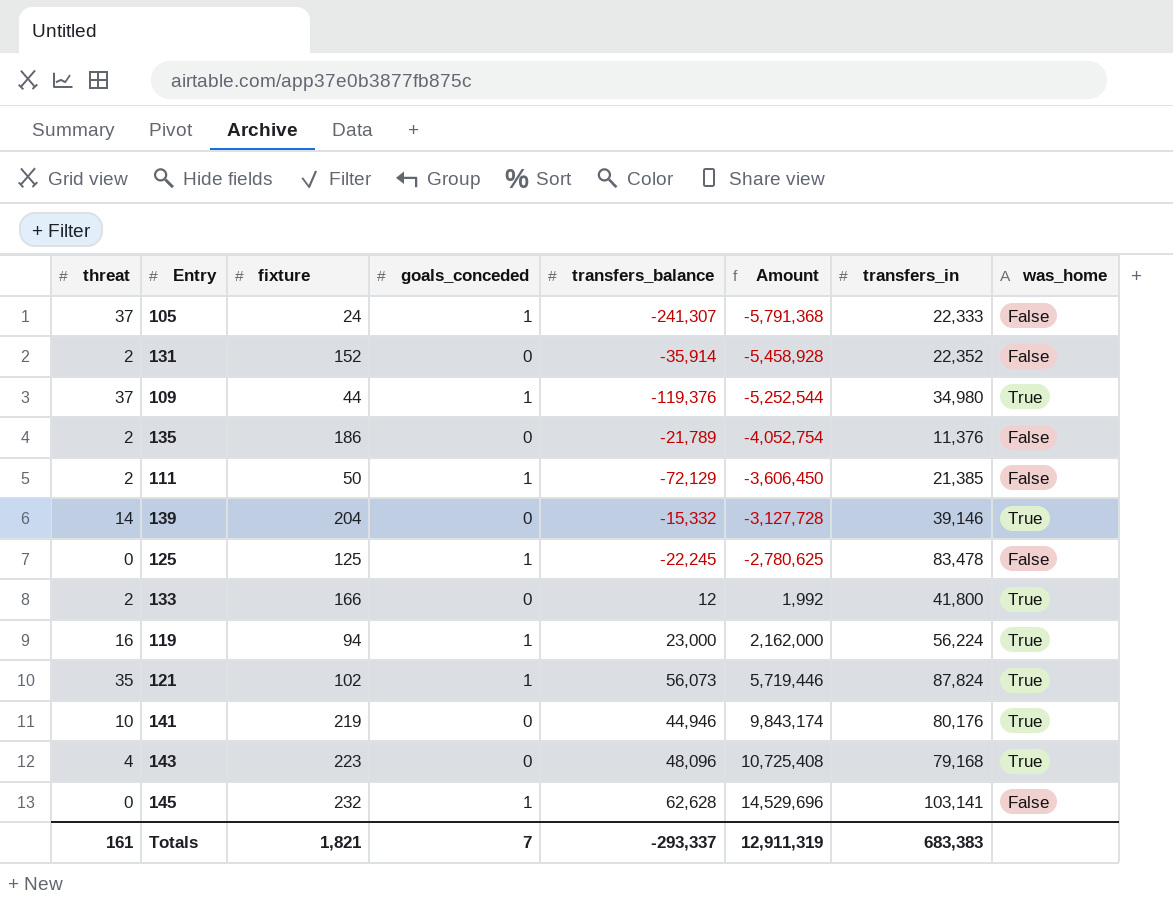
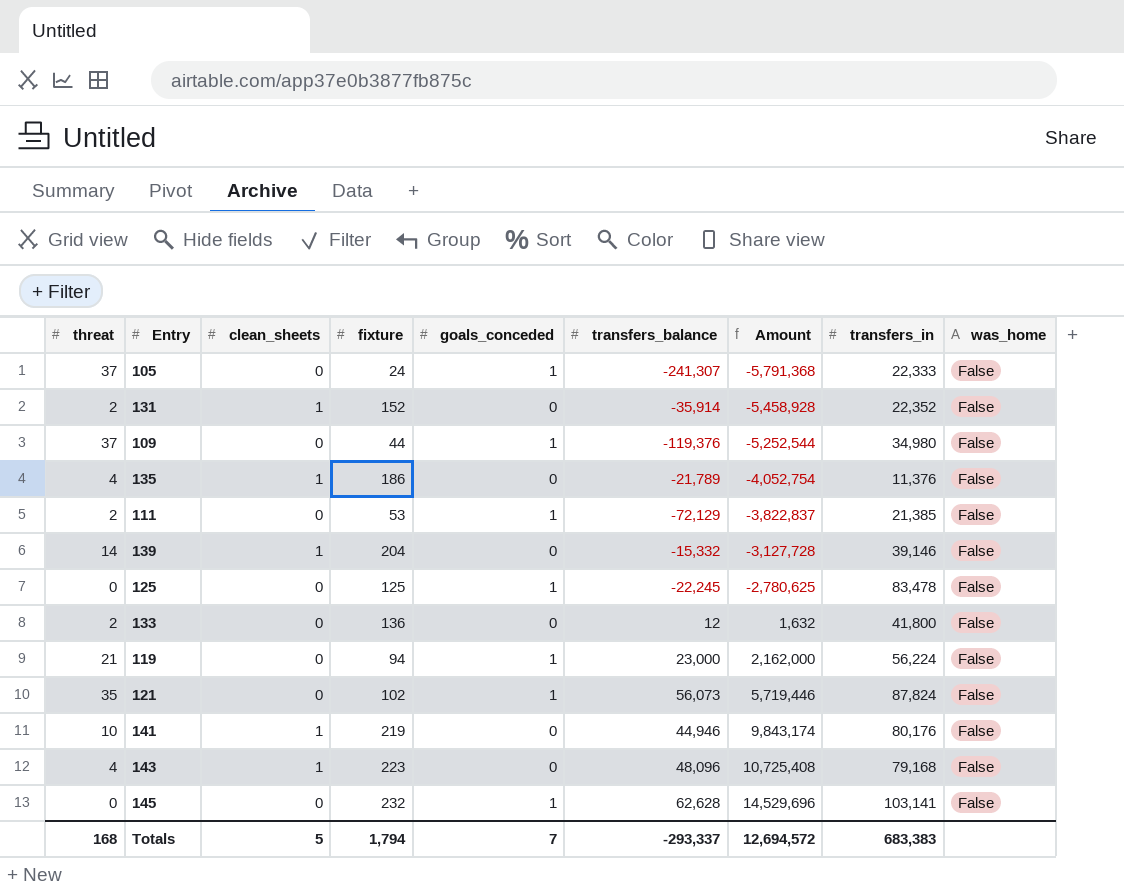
column clean_sheets | position: none -> 3
109 | was_home: True -> False
135 | threat: 2 -> 4
111 | fixture: 50 -> 53
111 | Amount: -3,606,450 -> -3,822,837
139 | was_home: True -> False
133 | fixture: 166 -> 136
133 | Amount: 1,992 -> 1,632
133 | was_home: True -> False
119 | threat: 16 -> 21
119 | was_home: True -> False
121 | was_home: True -> False
141 | was_home: True -> False
143 | was_home: True -> False
Totals | threat: 161 -> 168
Totals | fixture: 1,821 -> 1,794
Totals | Amount: 12,911,319 -> 12,694,572

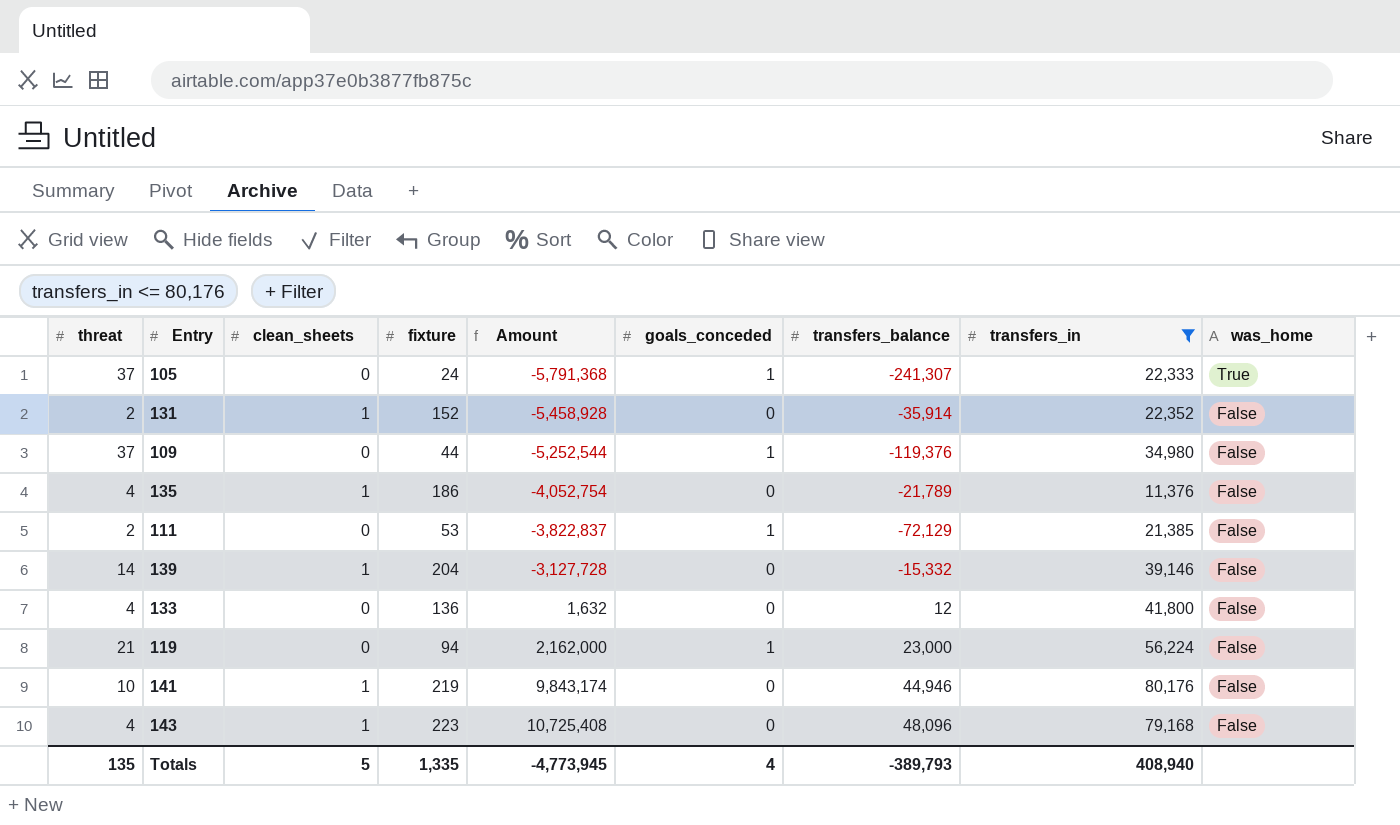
filter: none -> transfers_in <= 80,176
column Amount | position: 7 -> 5
105 | was_home: False -> True
133 | threat: 2 -> 4
Totals | threat: 168 -> 135
Totals | fixture: 1,794 -> 1,335
Totals | Amount: 12,694,572 -> -4,773,945
Totals | goals_conceded: 7 -> 4
Totals | transfers_balance: -293,337 -> -389,793
Totals | transfers_in: 683,383 -> 408,940

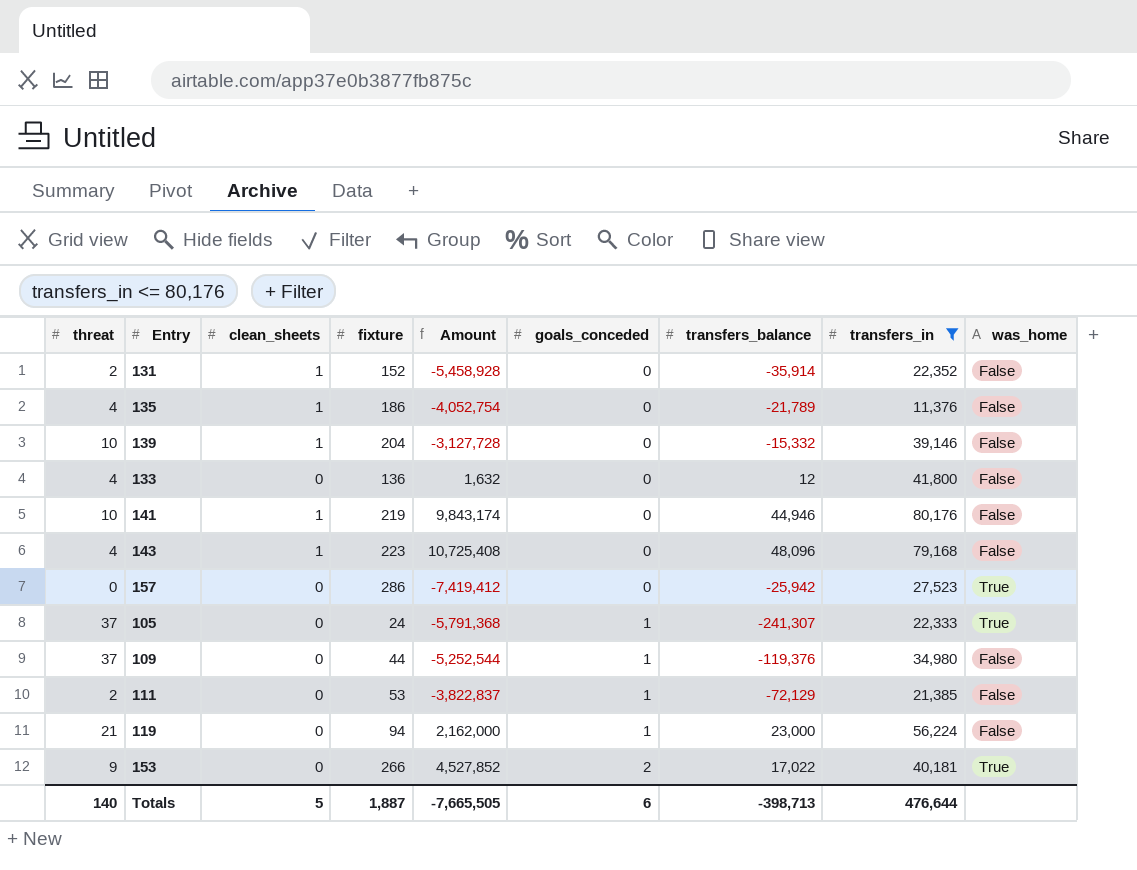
row order: Amount ascending -> goals_conceded ascending
139 | threat: 14 -> 10
row 157: none -> 0 | 0 | 286 | -7,419,412 | 0 | -25,942 | 27,523 | True
row 153: none -> 9 | 0 | 266 | 4,527,852 | 2 | 17,022 | 40,181 | True
Totals | threat: 135 -> 140
Totals | fixture: 1,335 -> 1,887
Totals | Amount: -4,773,945 -> -7,665,505
Totals | goals_conceded: 4 -> 6
Totals | transfers_balance: -389,793 -> -398,713
Totals | transfers_in: 408,940 -> 476,644

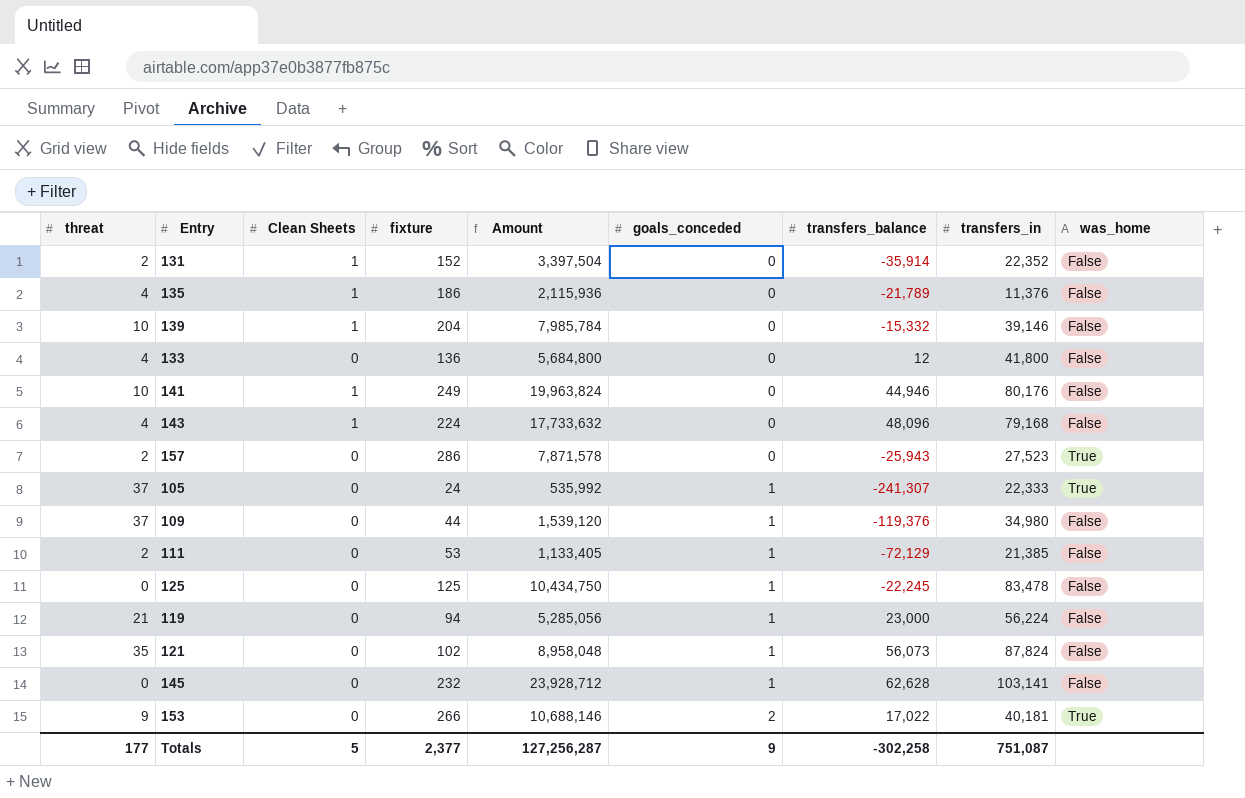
filter: transfers_in <= 80,176 -> none
column name: clean_sheets -> Clean Sheets
column Amount | formula: [fixture] * [transfers_balance] -> [fixture] * [transfers_in]
141 | fixture: 219 -> 249
143 | fixture: 223 -> 224
157 | threat: 0 -> 2
157 | transfers_balance: -25,942 -> -25,943
Totals | threat: 140 -> 177
Totals | fixture: 1,887 -> 2,377
Totals | Amount: -7,665,505 -> 127,256,287
Totals | goals_conceded: 6 -> 9
Totals | transfers_balance: -398,713 -> -302,258
Totals | transfers_in: 476,644 -> 751,087

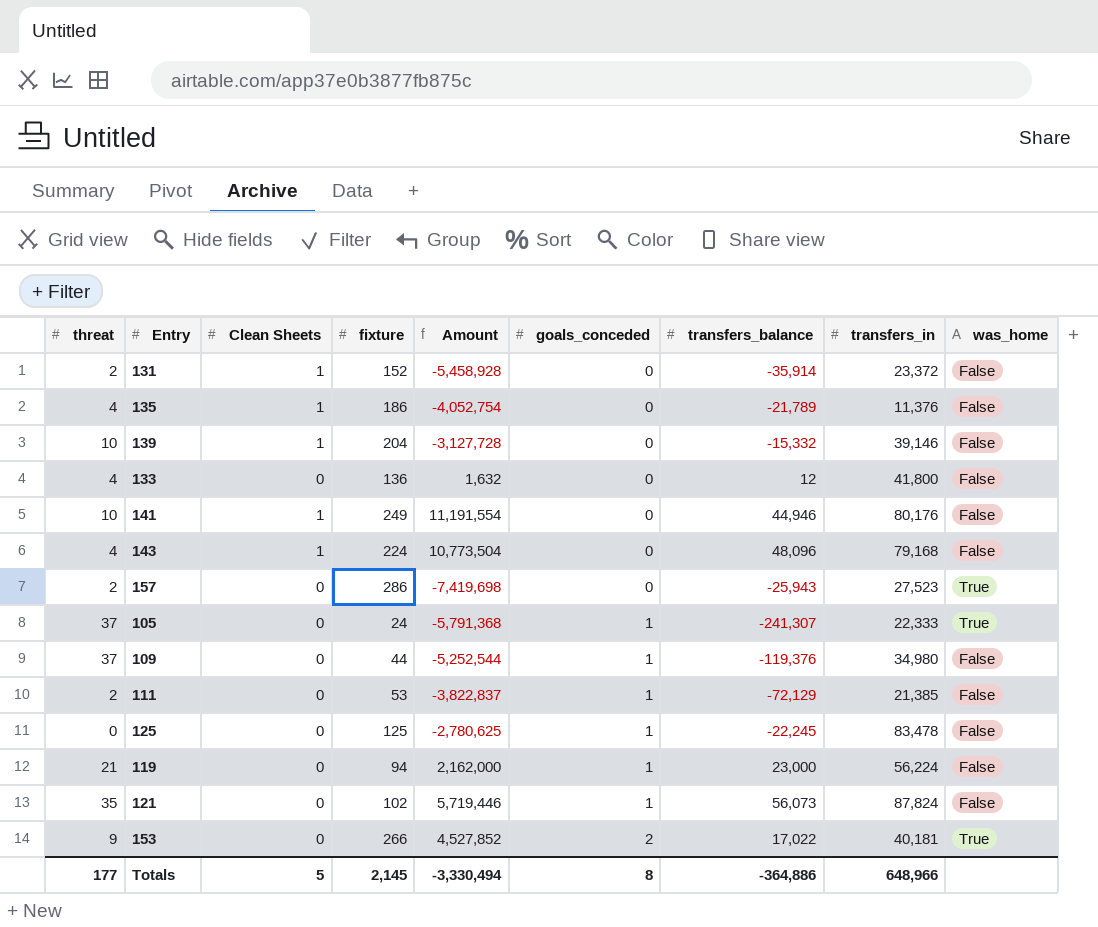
column Amount | formula: [fixture] * [transfers_in] -> [fixture] * [transfers_balance]
row 145: 0 | 0 | 232 | 23,928,712 | 1 | 62,628 | 103,141 | False -> none
131 | transfers_in: 22,352 -> 23,372
Totals | fixture: 2,377 -> 2,145
Totals | Amount: 127,256,287 -> -3,330,494
Totals | goals_conceded: 9 -> 8
Totals | transfers_balance: -302,258 -> -364,886
Totals | transfers_in: 751,087 -> 648,966

